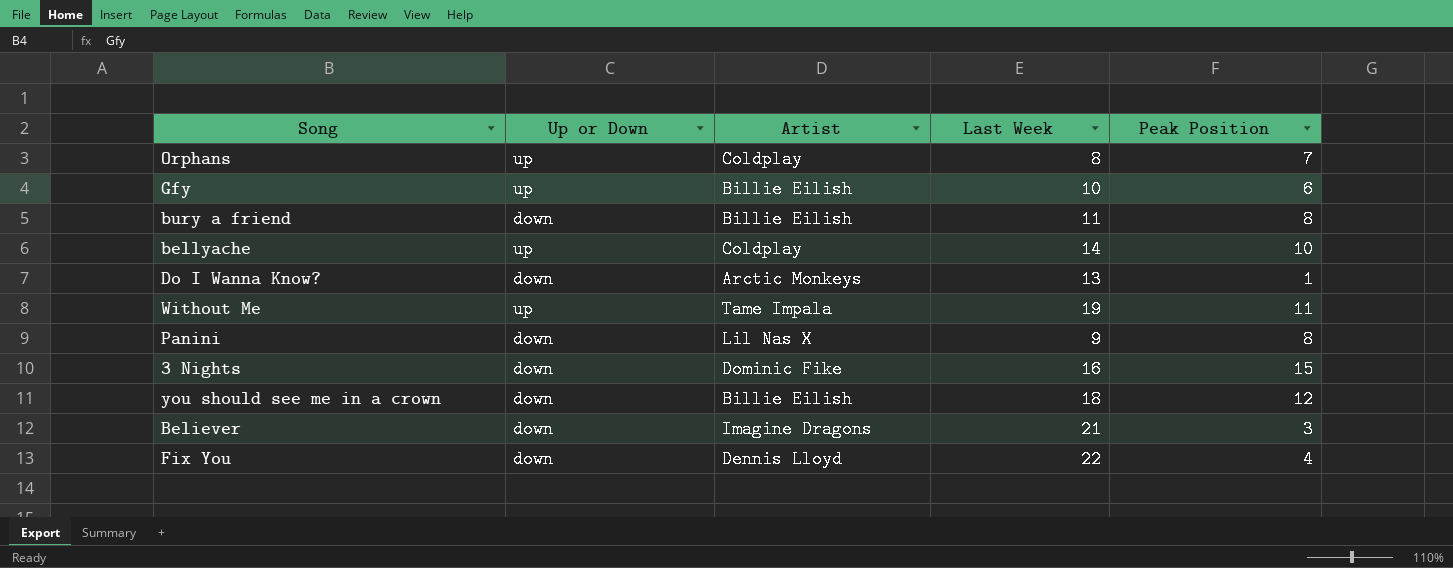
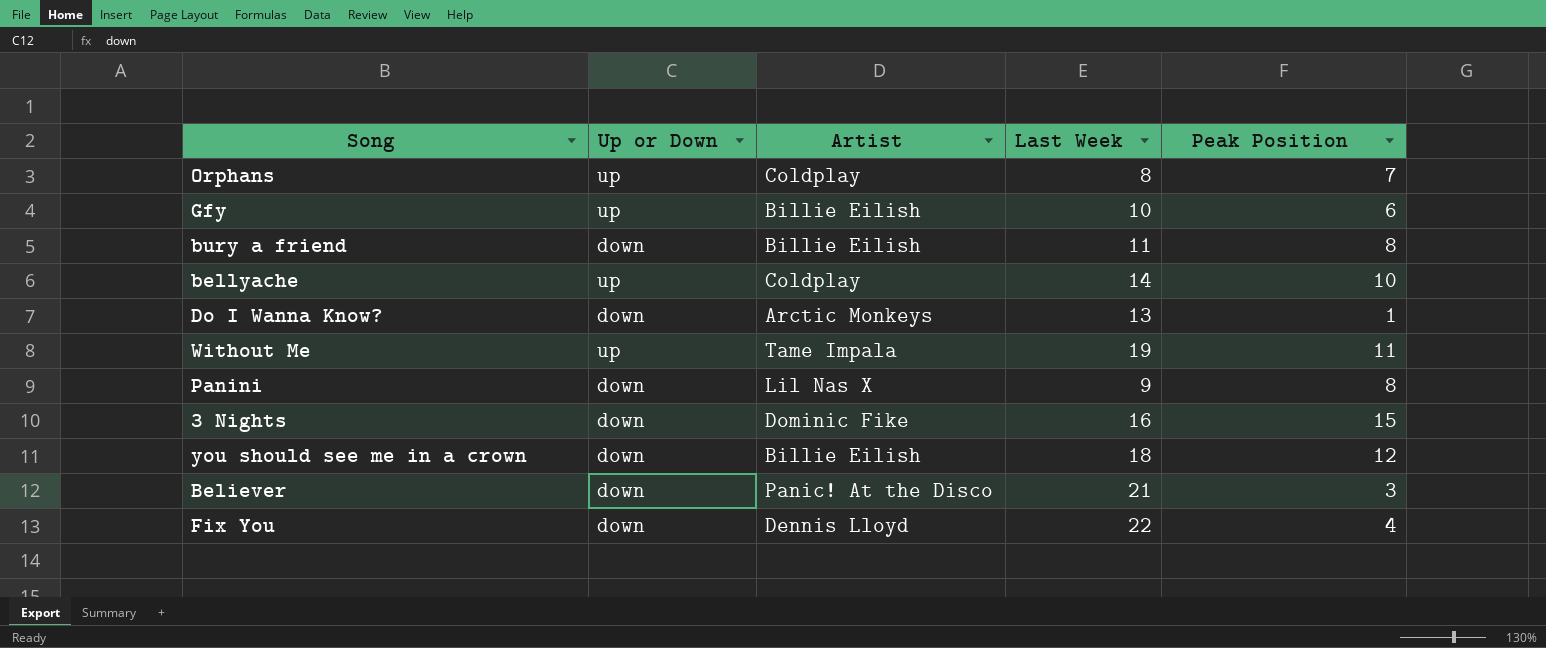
Believer | Artist: Imagine Dragons -> Panic! At the Disco

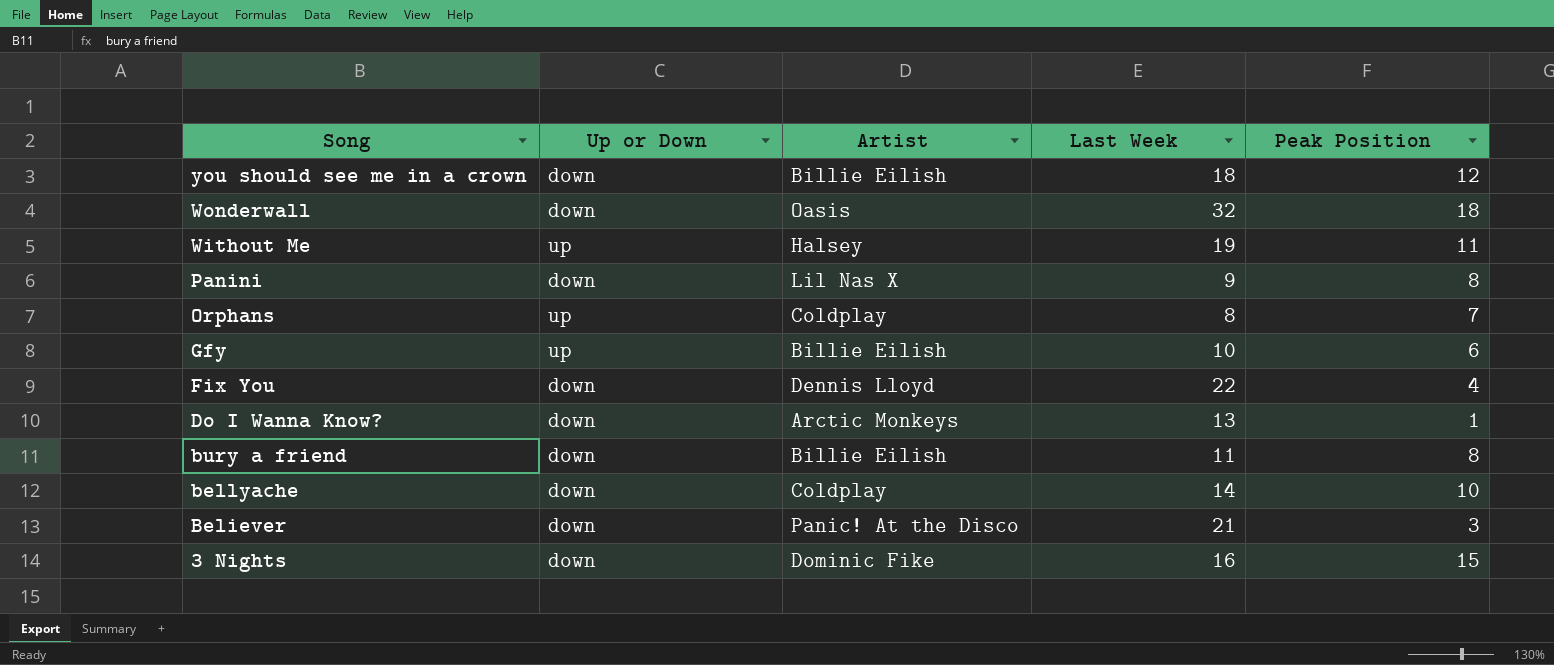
row order: none -> Song descending
row Wonderwall: none -> down | Oasis | 32 | 18
Without Me | Artist: Tame Impala -> Halsey
bellyache | Up or Down: up -> down

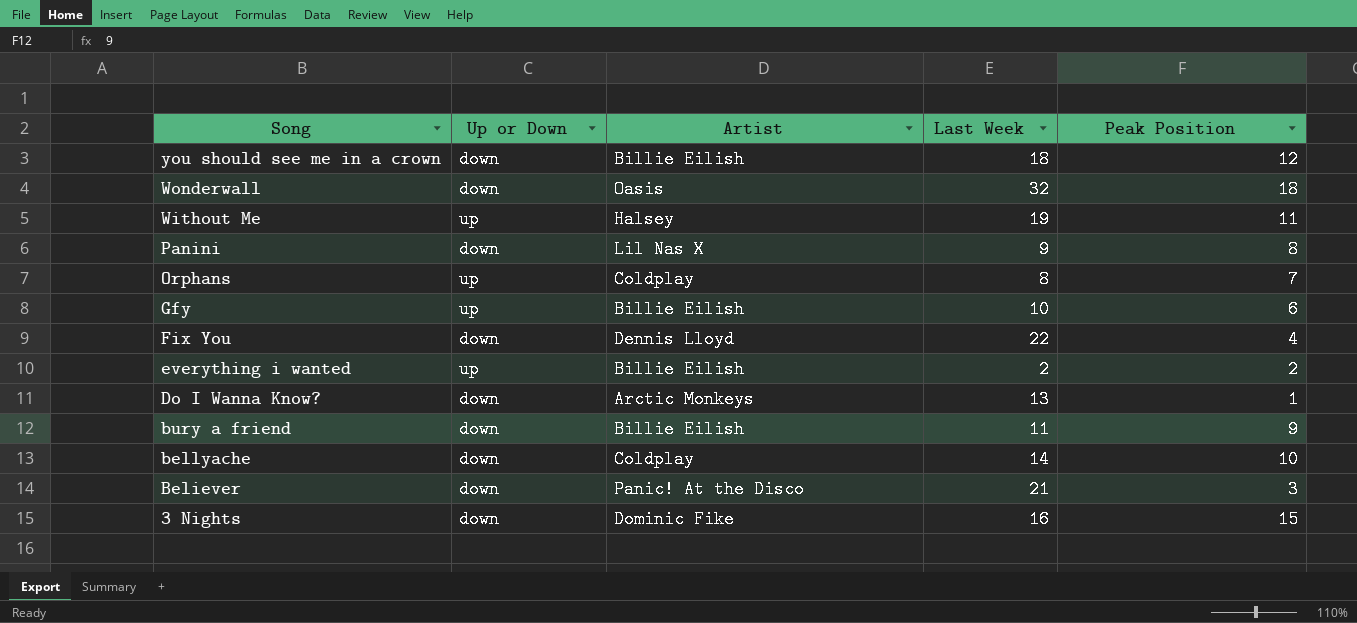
row everything i wanted: none -> up | Billie Eilish | 2 | 2
bury a friend | Peak Position: 8 -> 9

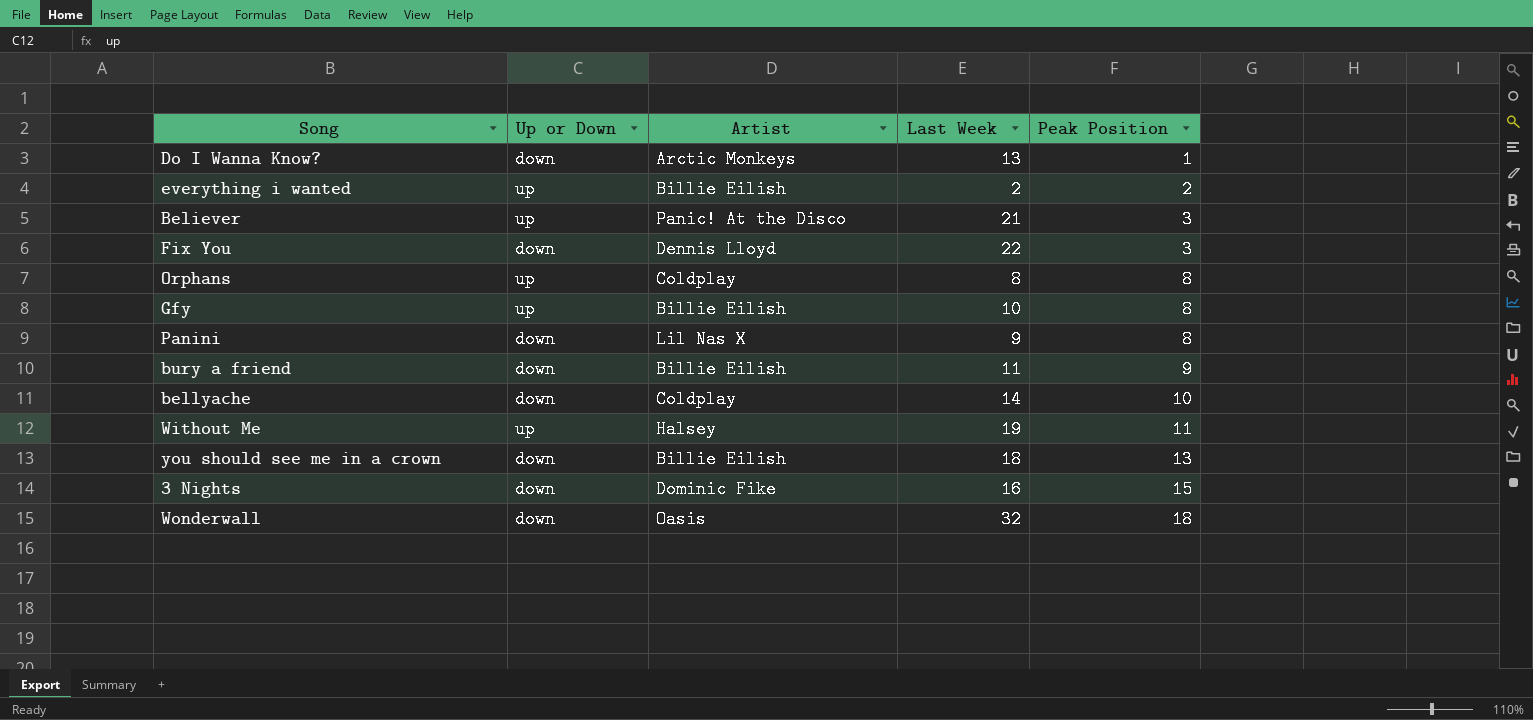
row order: Song descending -> Peak Position ascending
Believer | Up or Down: down -> up
Fix You | Peak Position: 4 -> 3
Orphans | Peak Position: 7 -> 8
Gfy | Peak Position: 6 -> 8
you should see me in a crown | Peak Position: 12 -> 13

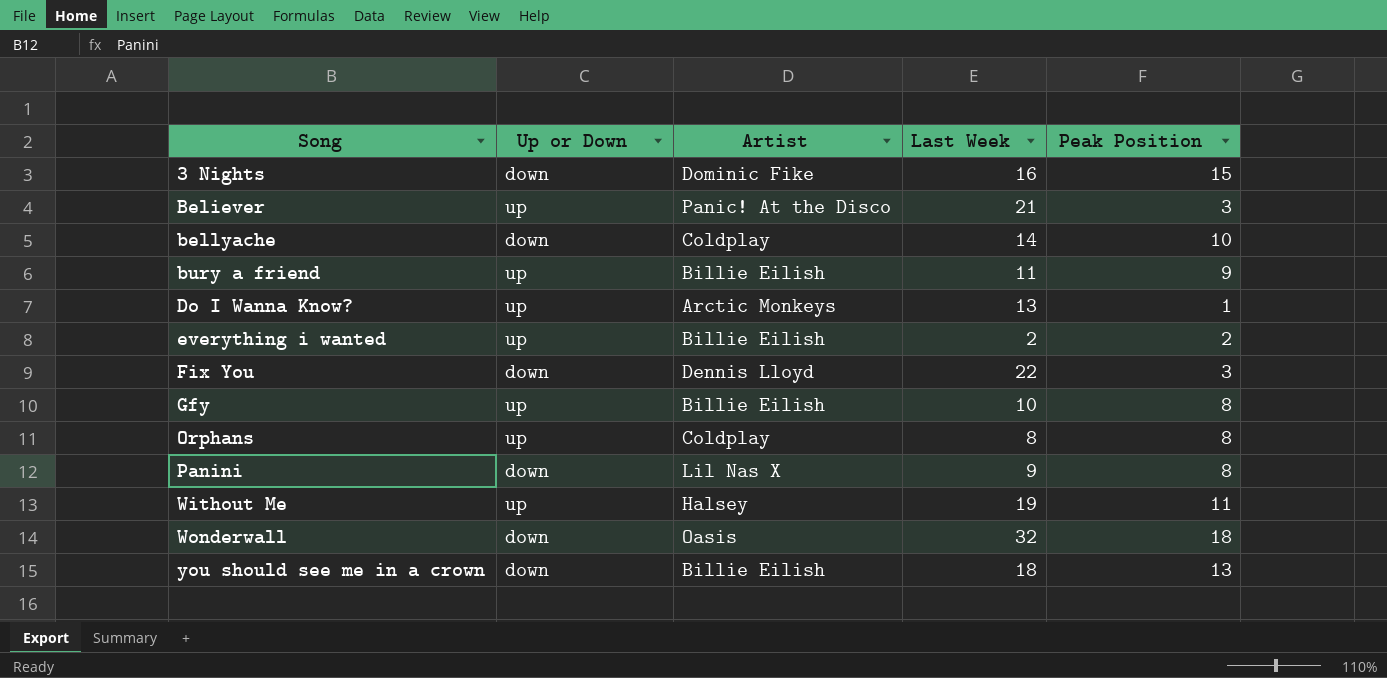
row order: Peak Position ascending -> Song ascending
bury a friend | Up or Down: down -> up
Do I Wanna Know? | Up or Down: down -> up

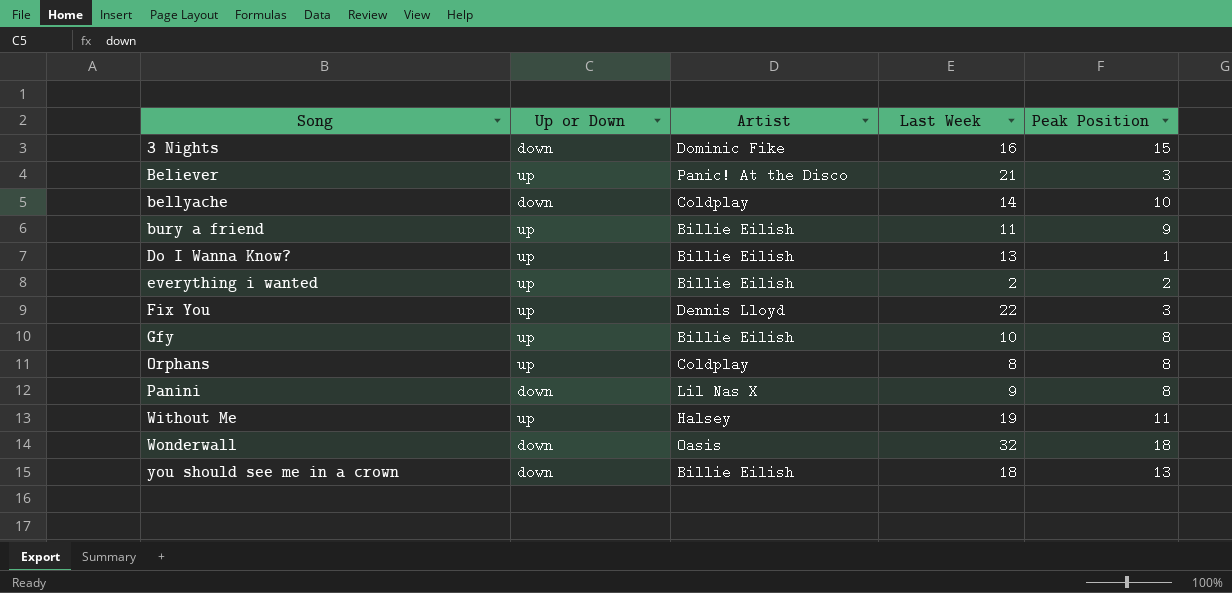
Do I Wanna Know? | Artist: Arctic Monkeys -> Billie Eilish
Fix You | Up or Down: down -> up

